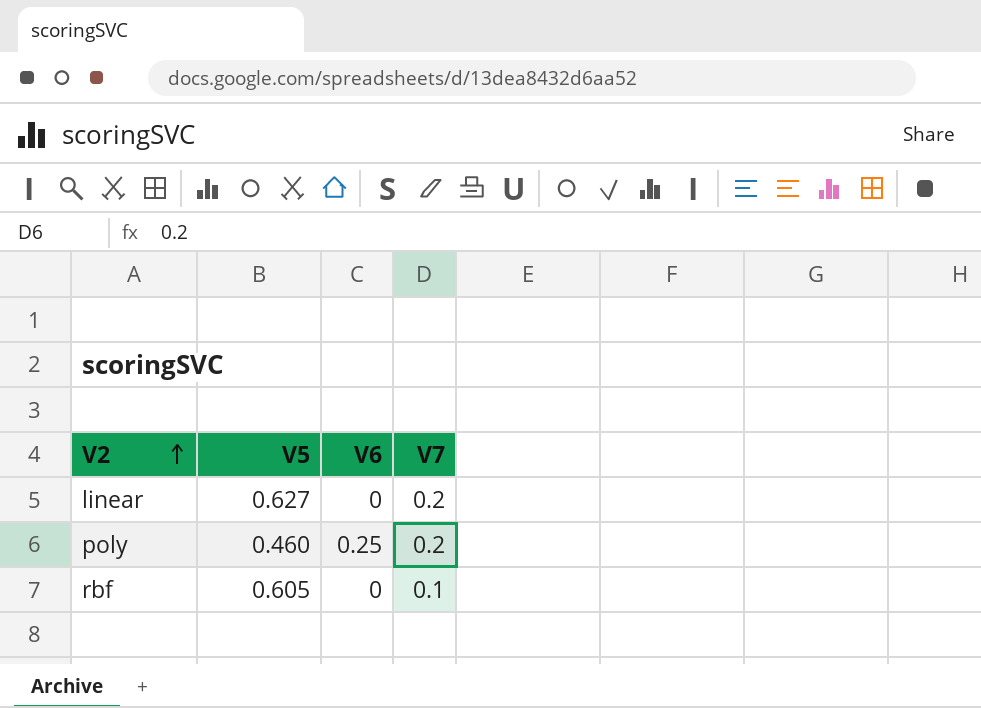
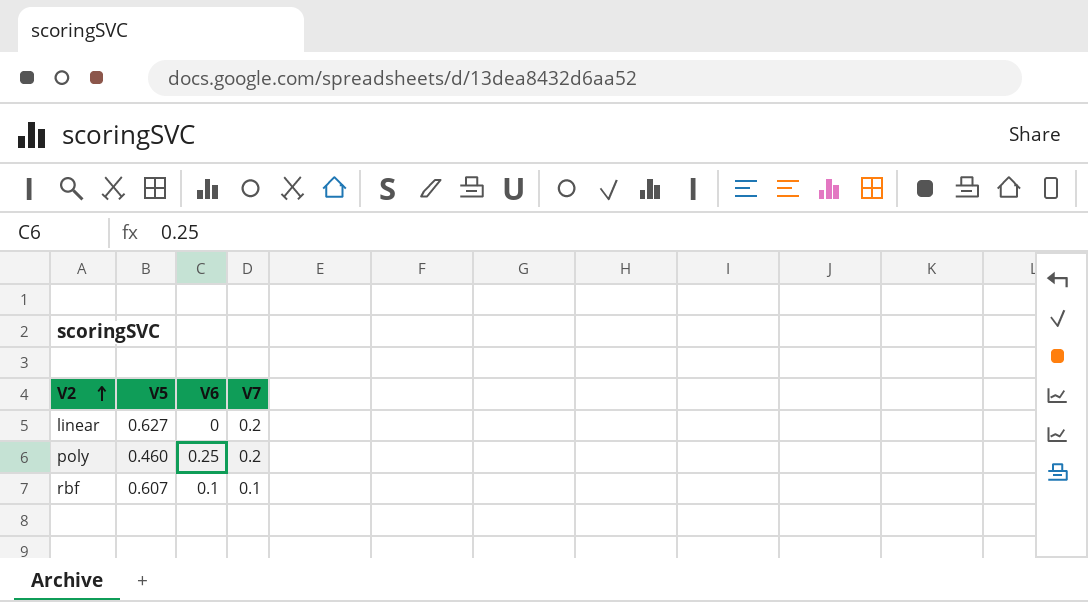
rbf | V5: 0.605 -> 0.607
rbf | V6: 0 -> 0.1

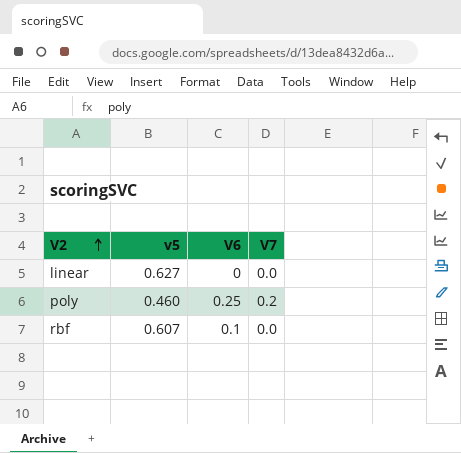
column name: V5 -> v5
linear | V7: 0.2 -> 0.0
rbf | V7: 0.1 -> 0.0

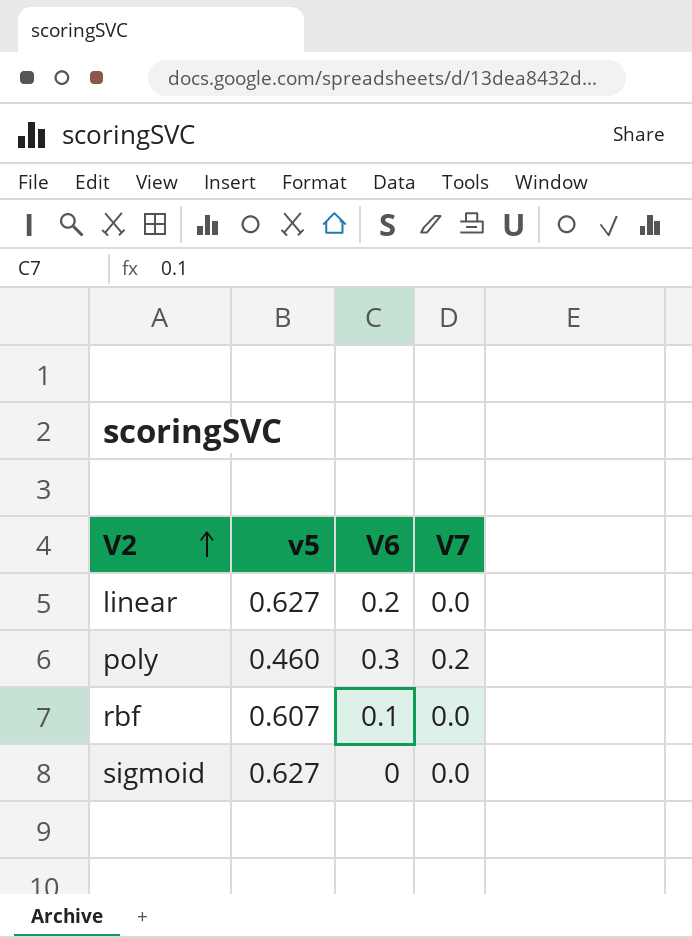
linear | V6: 0 -> 0.2
poly | V6: 0.25 -> 0.3
row sigmoid: none -> 0.627 | 0 | 0.0

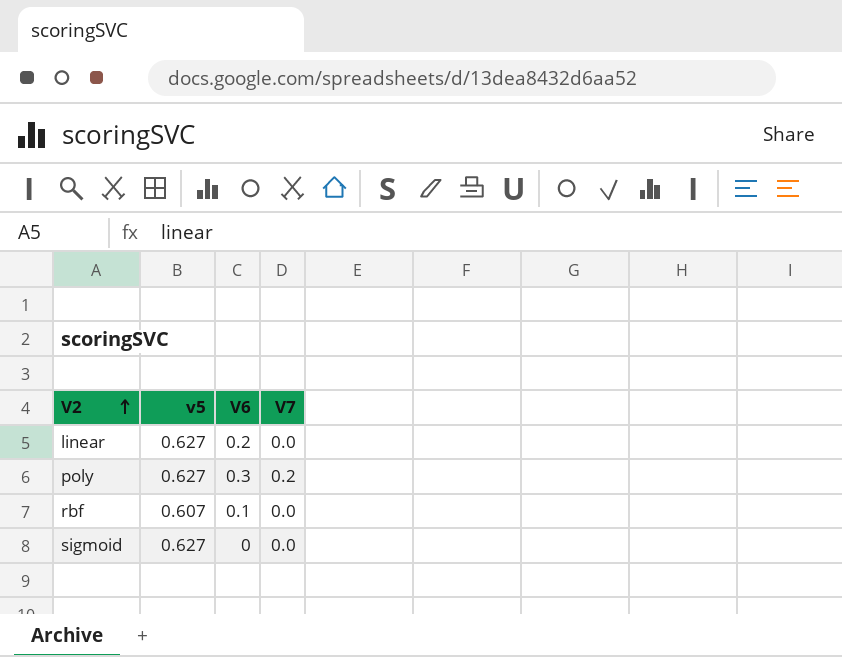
poly | v5: 0.460 -> 0.627

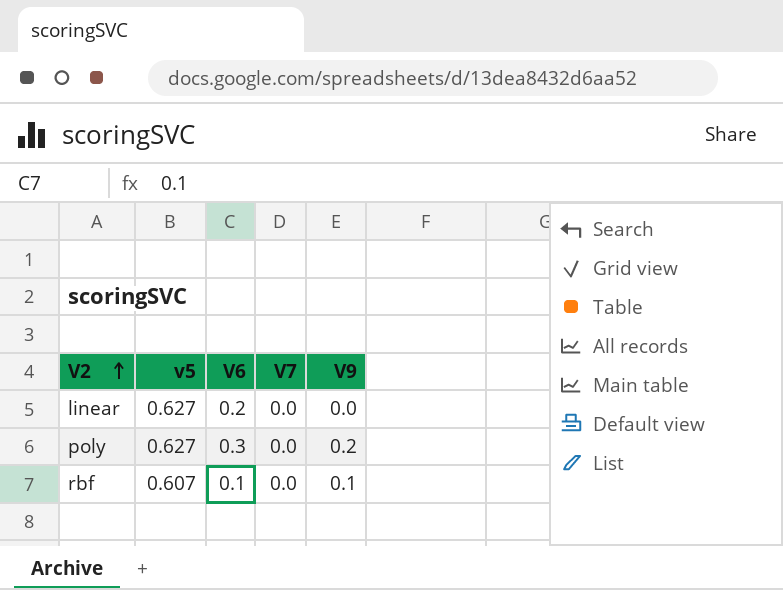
column V9 | position: none -> 5
row sigmoid: 0.627 | 0 | 0.0 -> none
poly | V7: 0.2 -> 0.0

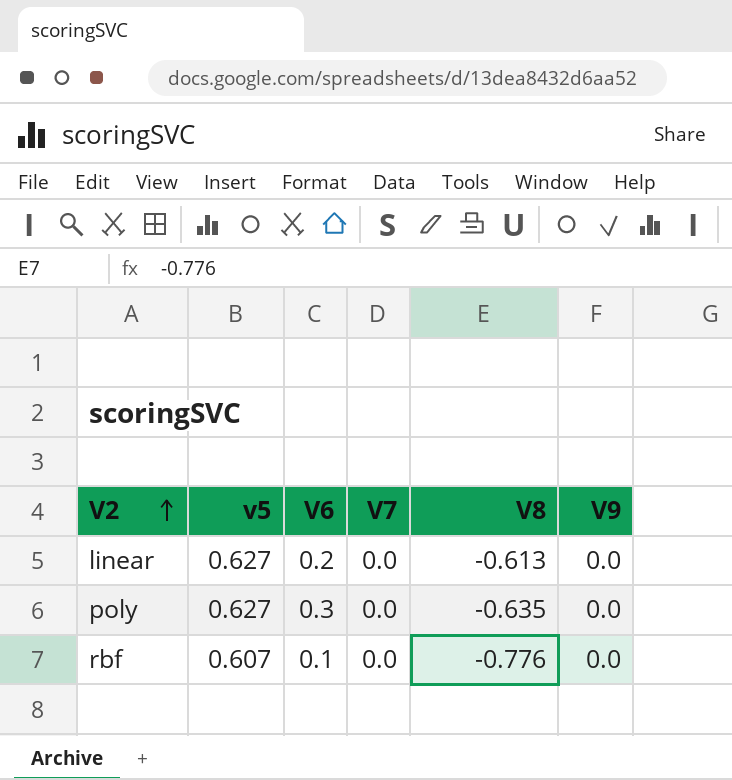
column V8 | position: none -> 5
poly | V9: 0.2 -> 0.0
rbf | V9: 0.1 -> 0.0

